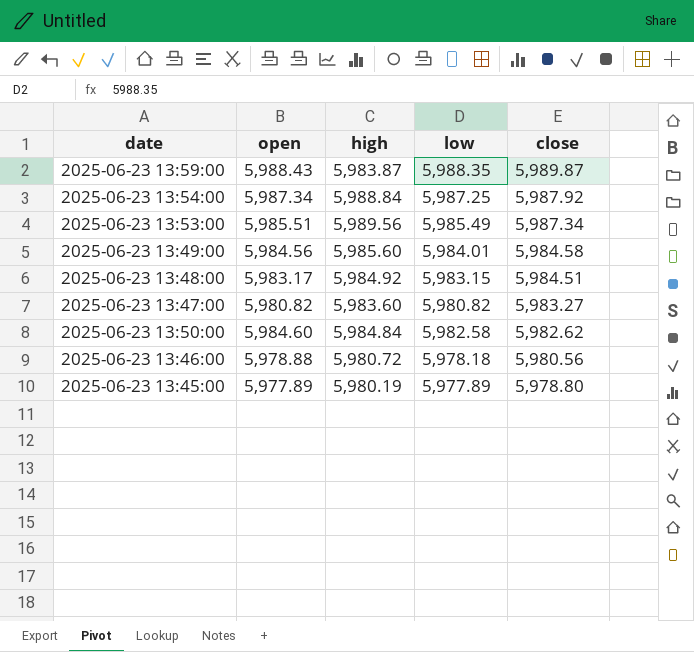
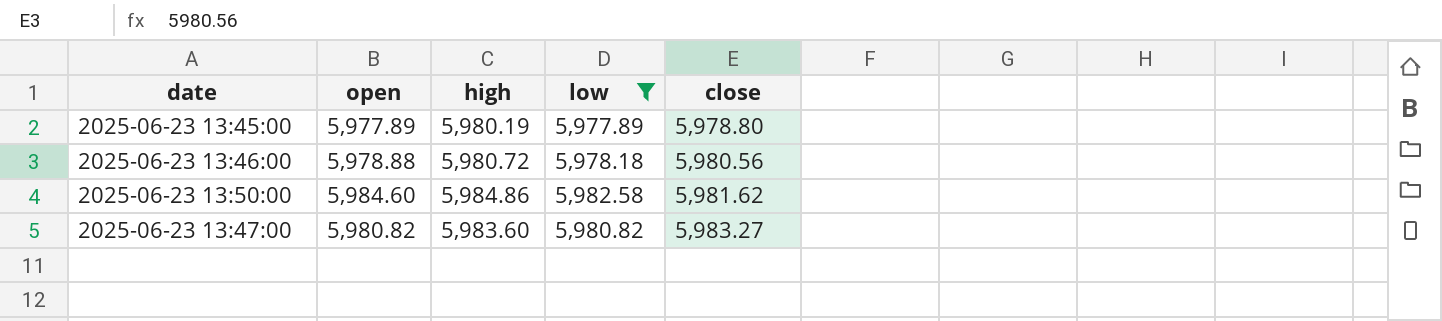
filter: none -> low <= 5,982.58
row order: close descending -> close ascending
2025-06-23 13:50:00 | high: 5,984.84 -> 5,984.86
2025-06-23 13:50:00 | close: 5,982.62 -> 5,981.62

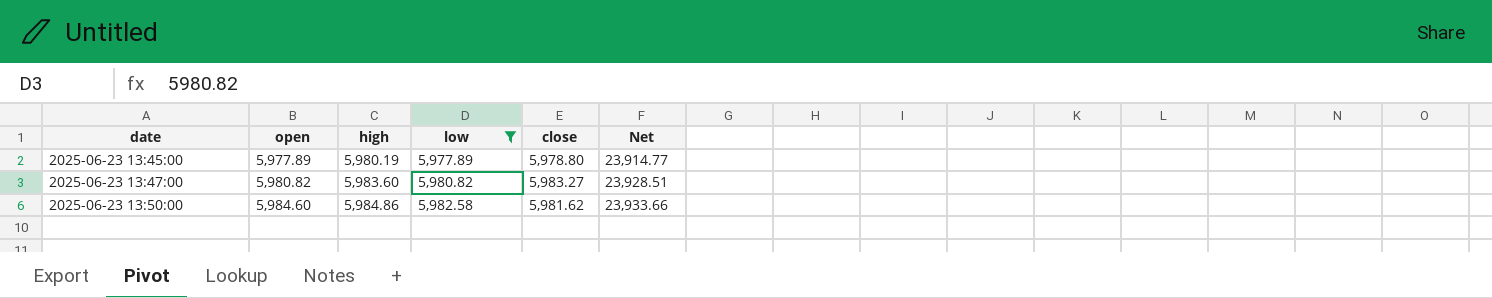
row order: close ascending -> date ascending
column Net | formula: none -> [open] + [high] + [low] + [close]
row 2025-06-23 13:46:00: 5,978.88 | 5,980.72 | 5,978.18 | 5,980.56 -> none

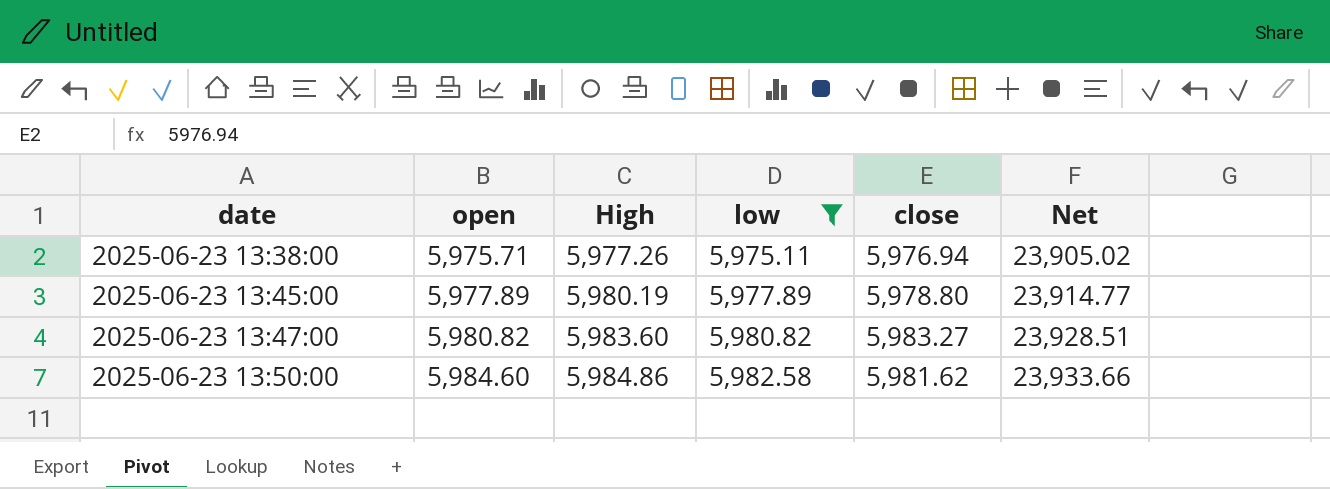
column name: high -> High
row 2025-06-23 13:38:00: none -> 5,975.71 | 5,977.26 | 5,975.11 | 5,976.94 | 23,905.02

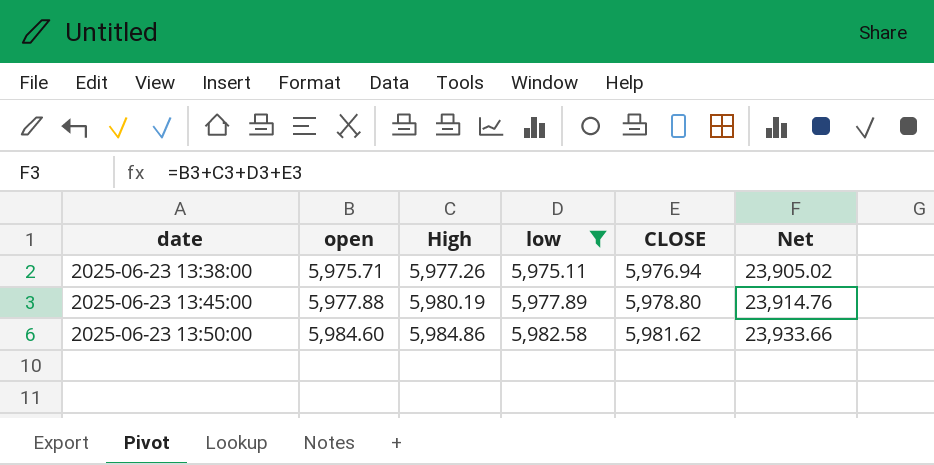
column name: close -> CLOSE
row 2025-06-23 13:47:00: 5,980.82 | 5,983.60 | 5,980.82 | 5,983.27 | 23,928.51 -> none
2025-06-23 13:45:00 | open: 5,977.89 -> 5,977.88
2025-06-23 13:45:00 | Net: 23,914.77 -> 23,914.76

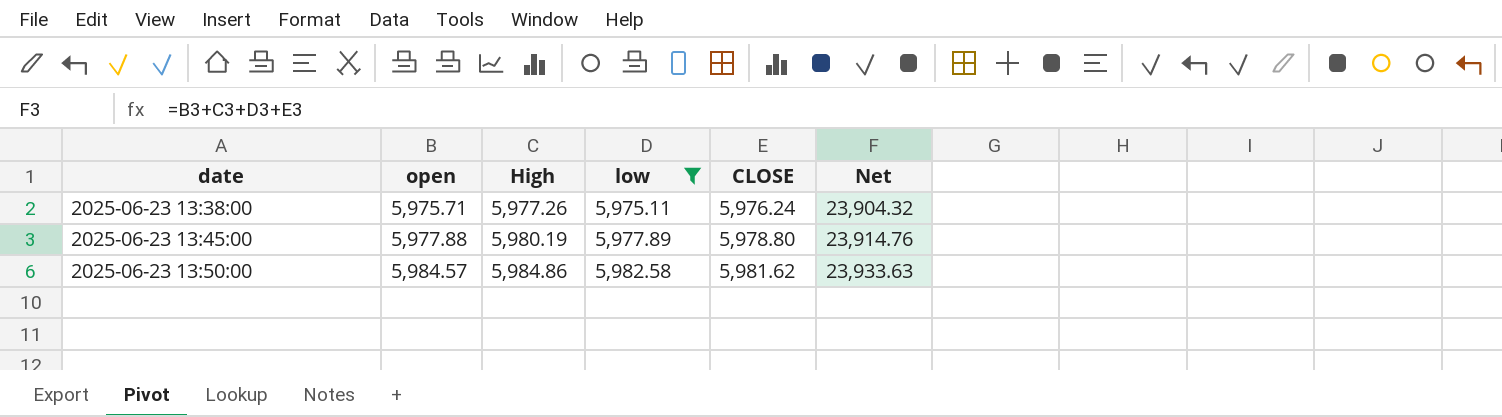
2025-06-23 13:38:00 | CLOSE: 5,976.94 -> 5,976.24
2025-06-23 13:38:00 | Net: 23,905.02 -> 23,904.32
2025-06-23 13:50:00 | open: 5,984.60 -> 5,984.57
2025-06-23 13:50:00 | Net: 23,933.66 -> 23,933.63

